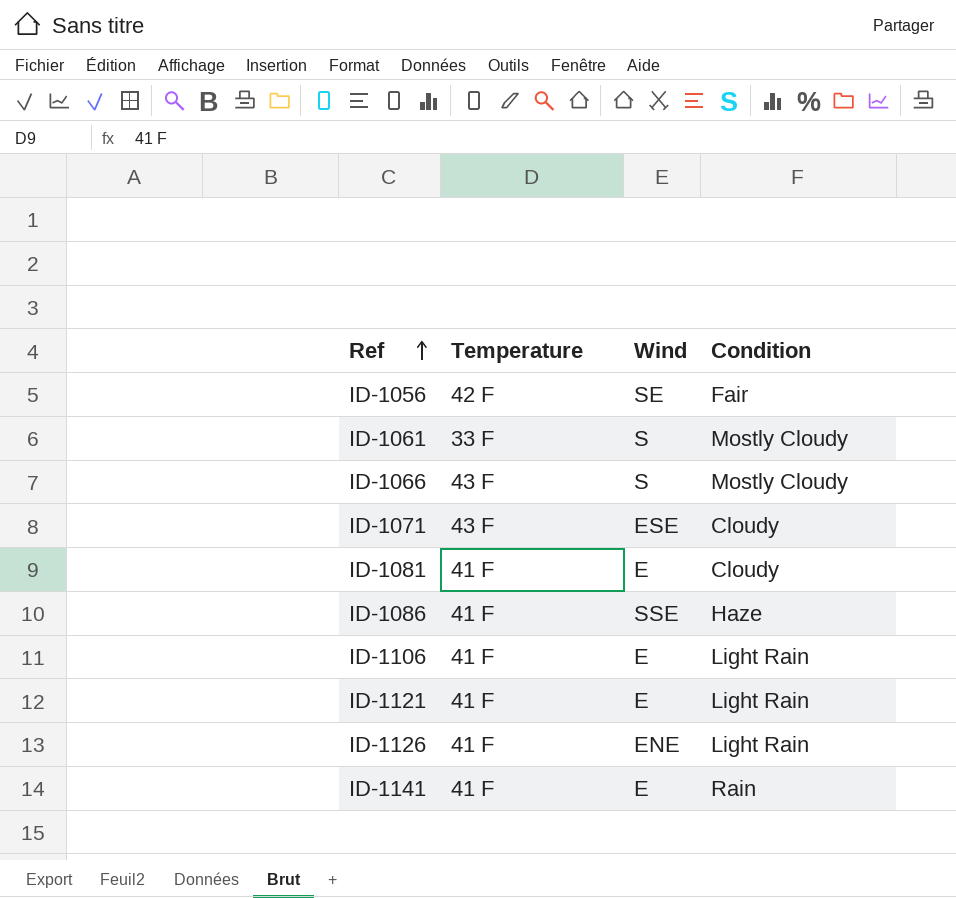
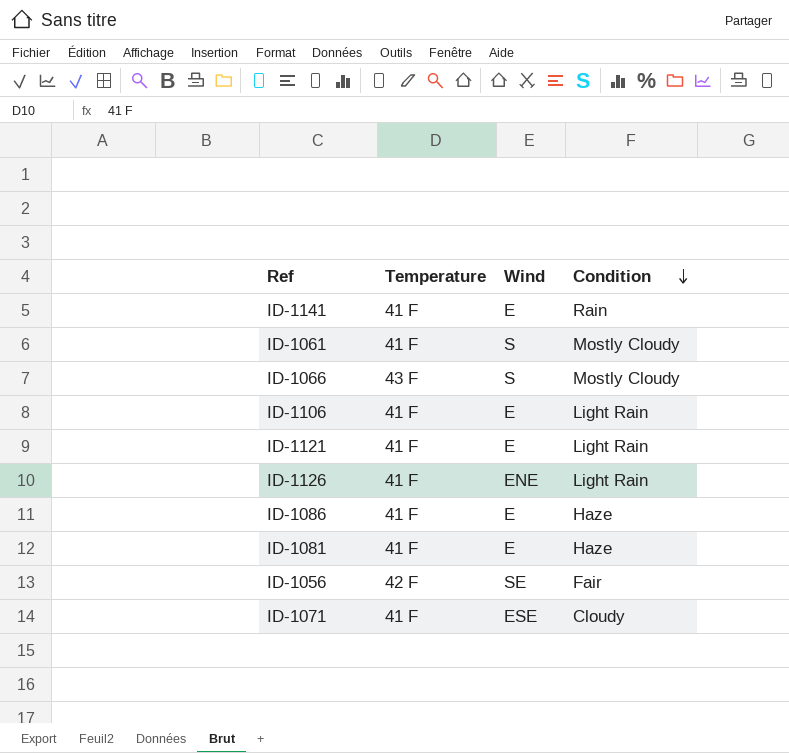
row order: Ref ascending -> Condition descending
ID-1061 | Temperature: 33 F -> 41 F
ID-1086 | Wind: SSE -> E
ID-1081 | Condition: Cloudy -> Haze
ID-1071 | Temperature: 43 F -> 41 F

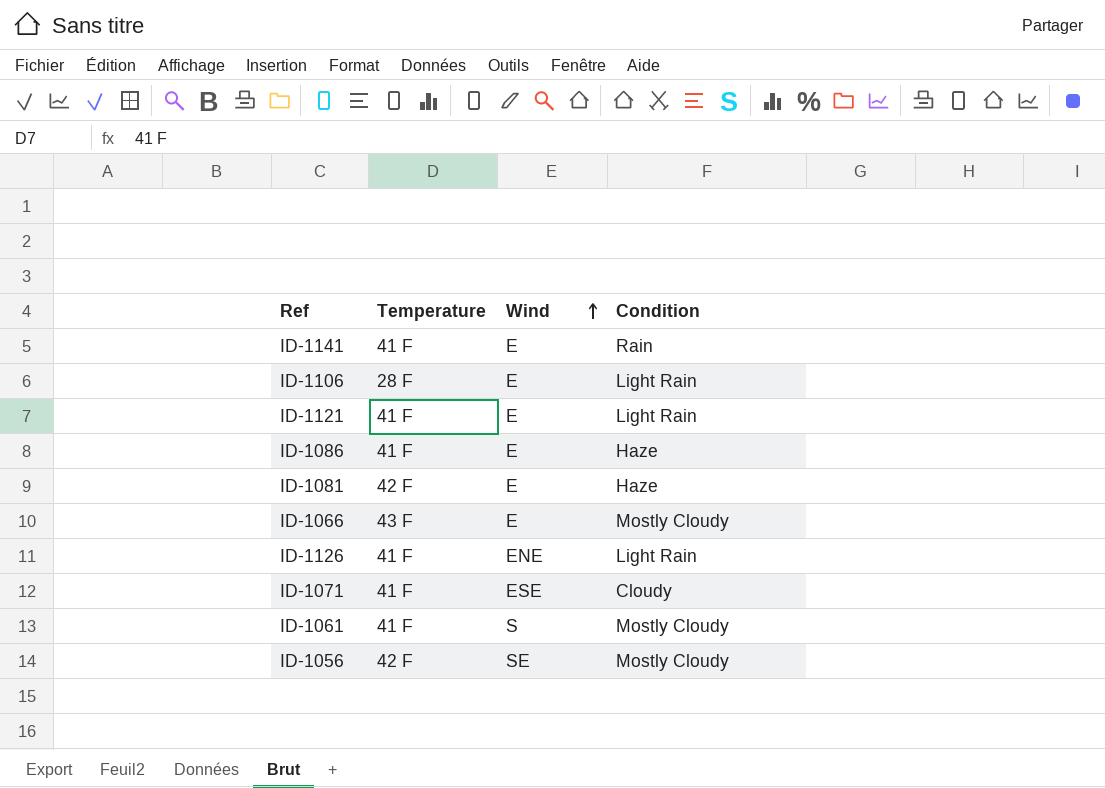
row order: Condition descending -> Wind ascending
ID-1106 | Temperature: 41 F -> 28 F
ID-1081 | Temperature: 41 F -> 42 F
ID-1066 | Wind: S -> E
ID-1056 | Condition: Fair -> Mostly Cloudy

